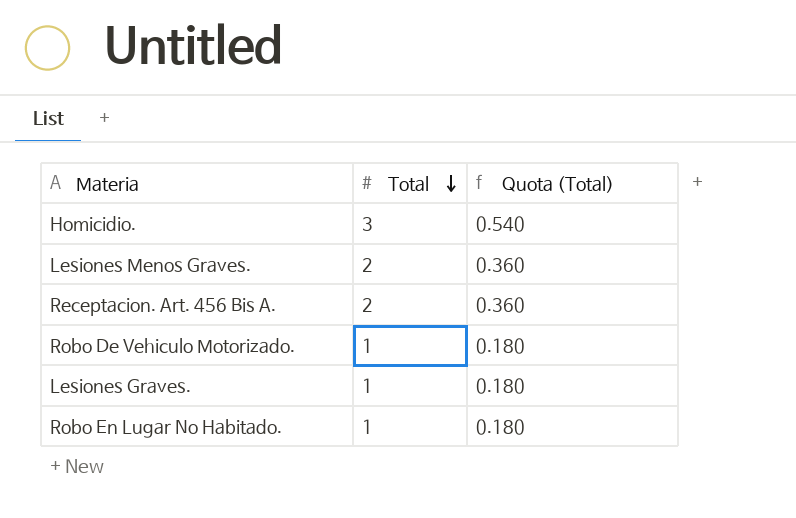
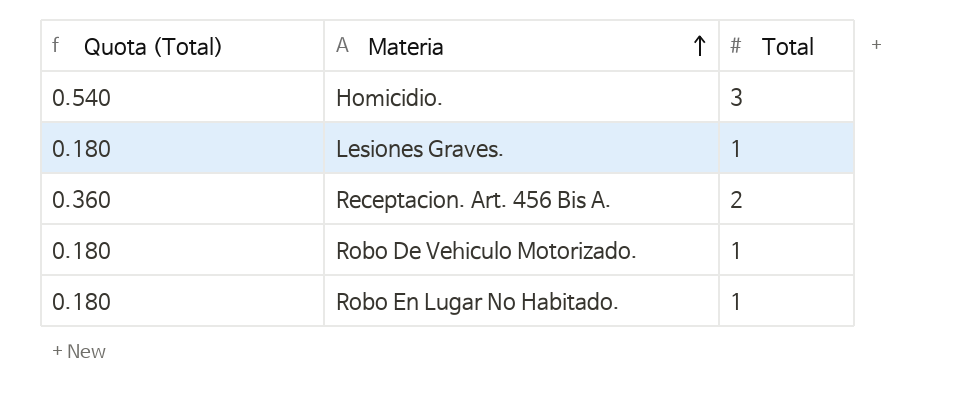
row order: Total descending -> Materia ascending
column Quota (Total) | position: 3 -> 1
row Lesiones Menos Graves.: 2 | 0.360 -> none

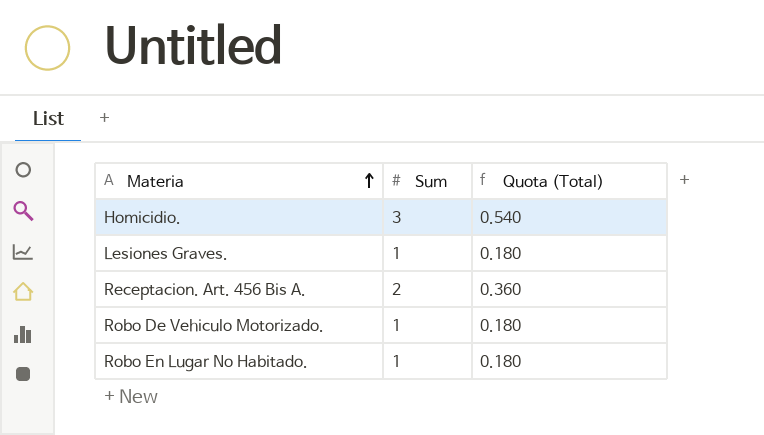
column name: Total -> Sum
column Quota (Total) | position: 1 -> 3

